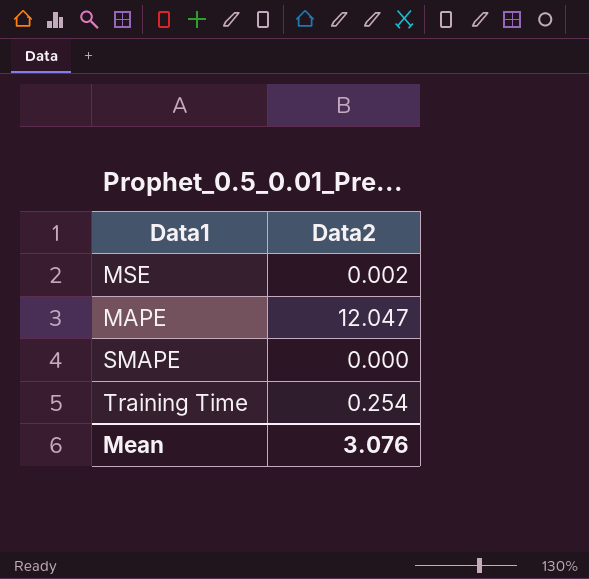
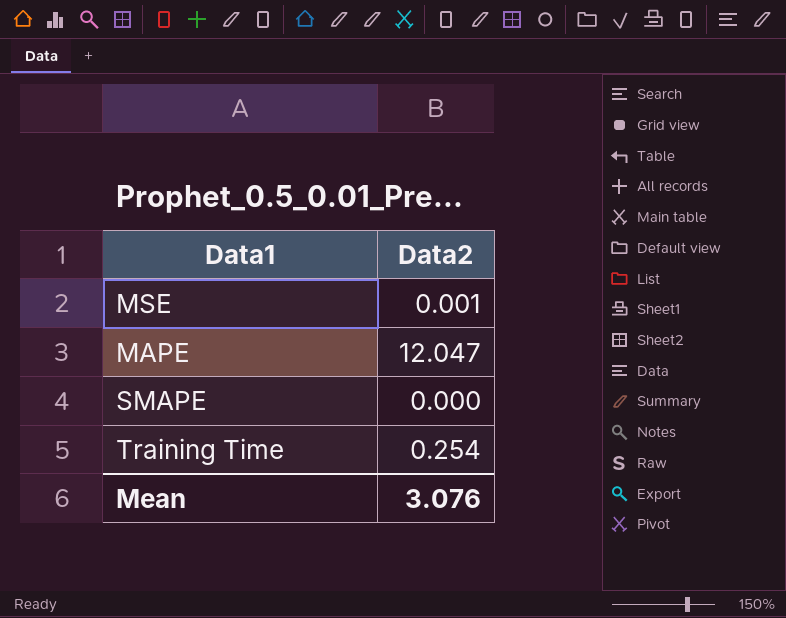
MSE | Data2: 0.002 -> 0.001

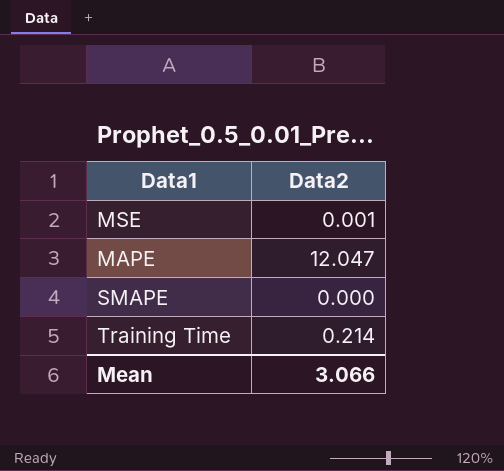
Training Time | Data2: 0.254 -> 0.214
Mean | Data2: 3.076 -> 3.066

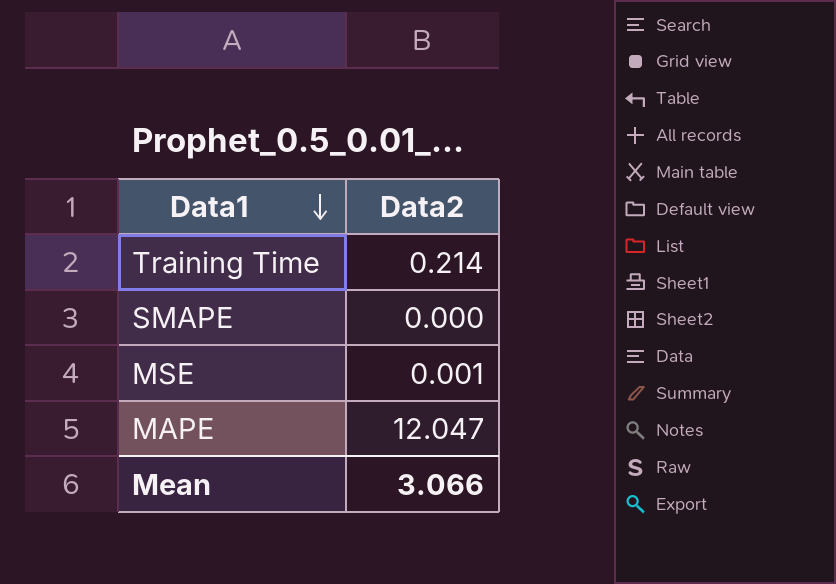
row order: none -> Data1 descending

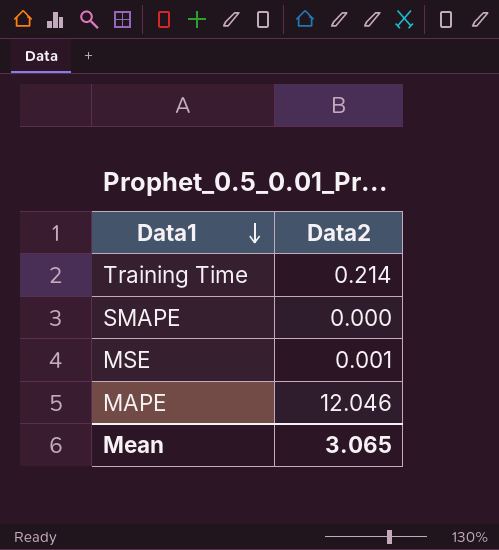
MAPE | Data2: 12.047 -> 12.046
Mean | Data2: 3.066 -> 3.065

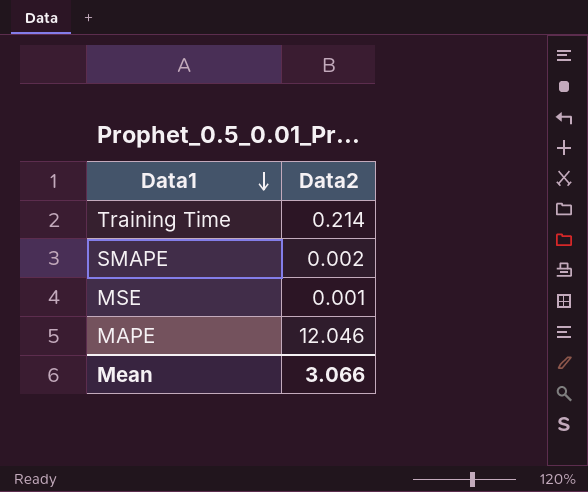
SMAPE | Data2: 0.000 -> 0.002
Mean | Data2: 3.065 -> 3.066

